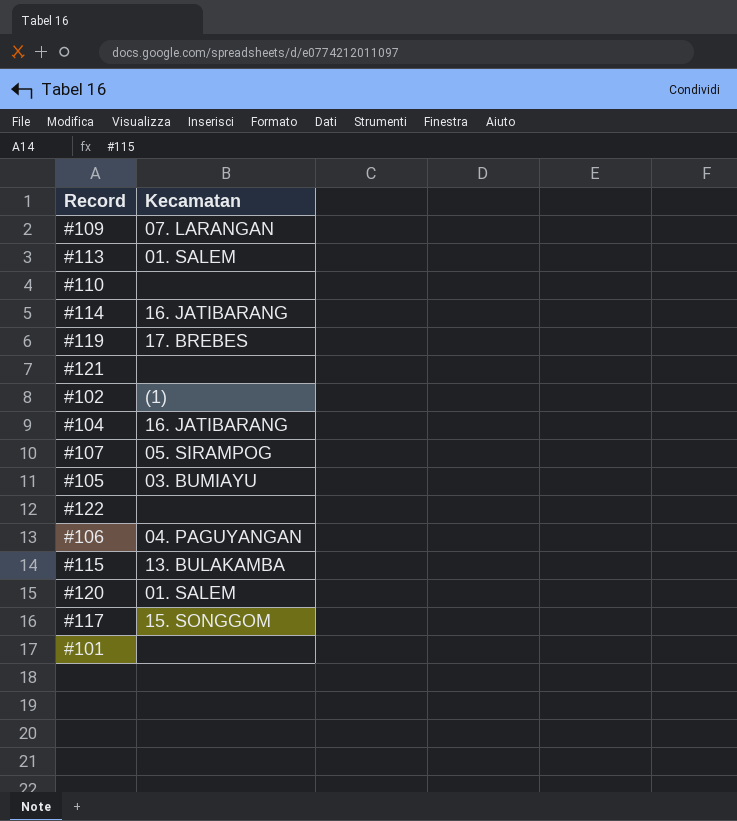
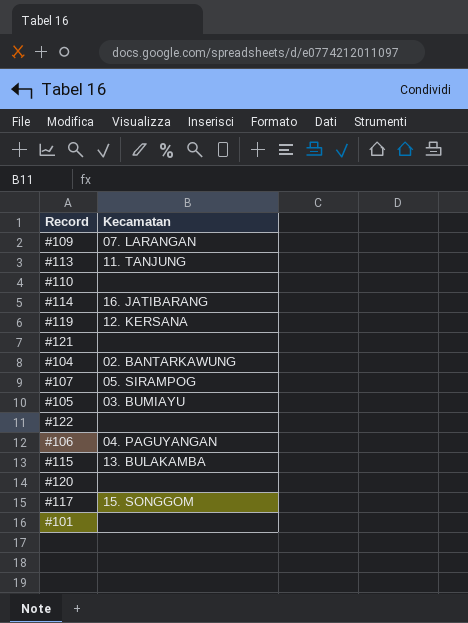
row #102: (1) -> none
#113 | Kecamatan: 01. SALEM -> 11. TANJUNG
#119 | Kecamatan: 17. BREBES -> 12. KERSANA
#104 | Kecamatan: 16. JATIBARANG -> 02. BANTARKAWUNG
#120 | Kecamatan: 01. SALEM -> none

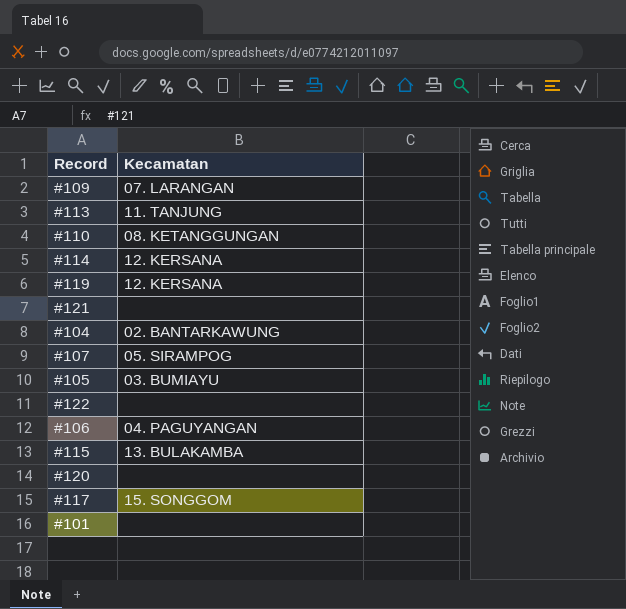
#110 | Kecamatan: none -> 08. KETANGGUNGAN
#114 | Kecamatan: 16. JATIBARANG -> 12. KERSANA

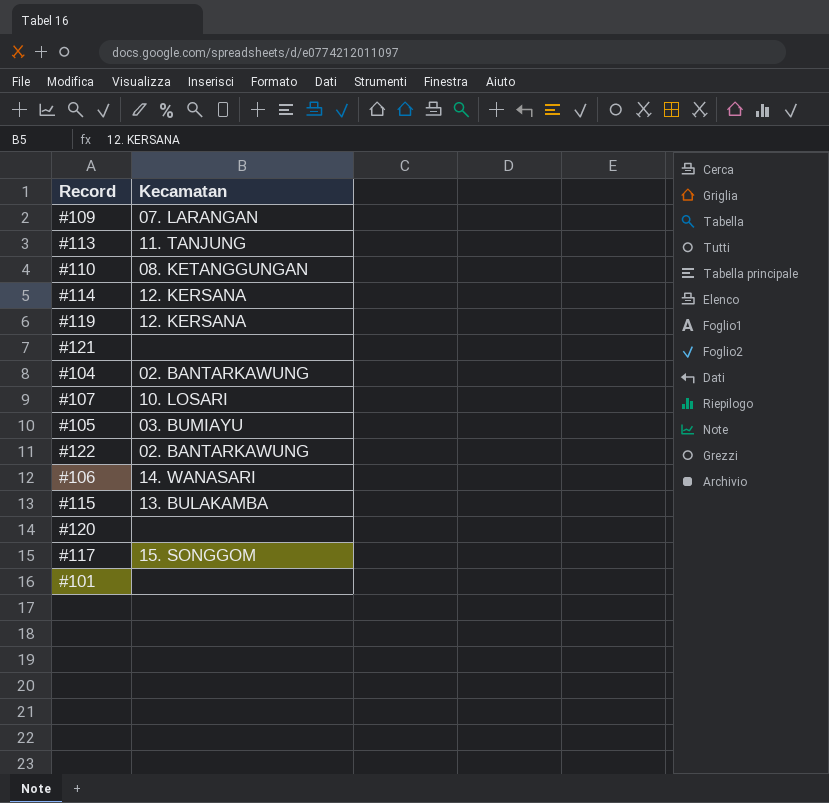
#107 | Kecamatan: 05. SIRAMPOG -> 10. LOSARI
#122 | Kecamatan: none -> 02. BANTARKAWUNG
#106 | Kecamatan: 04. PAGUYANGAN -> 14. WANASARI

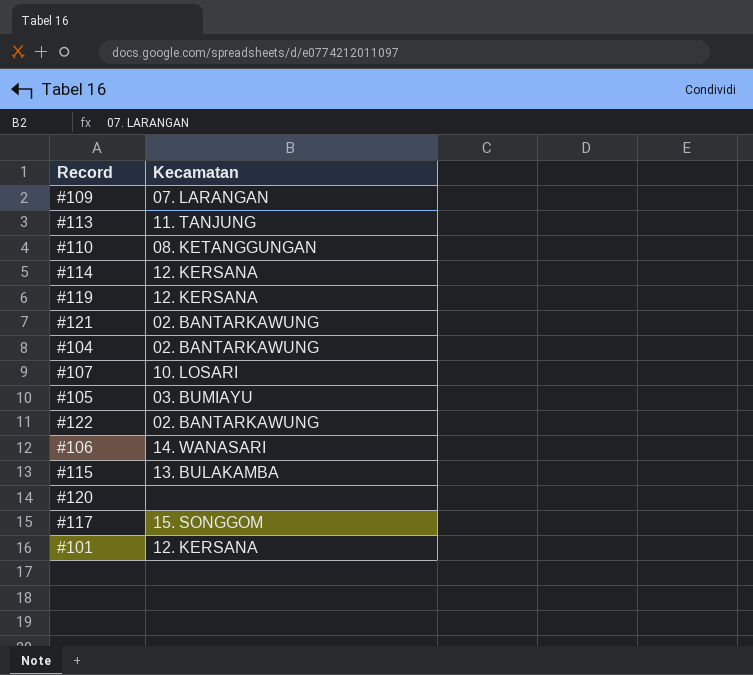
#121 | Kecamatan: none -> 02. BANTARKAWUNG
#101 | Kecamatan: none -> 12. KERSANA

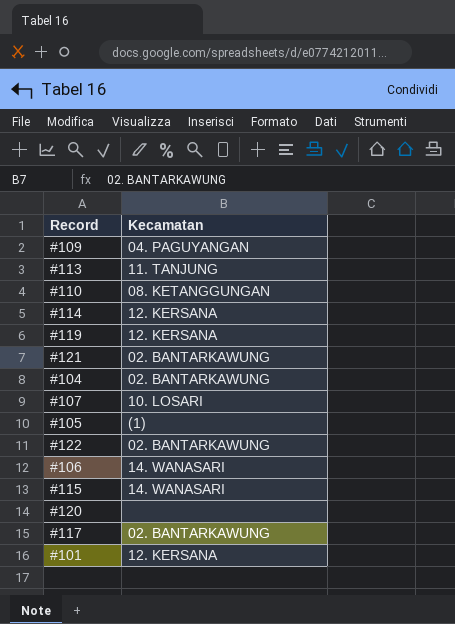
#109 | Kecamatan: 07. LARANGAN -> 04. PAGUYANGAN
#105 | Kecamatan: 03. BUMIAYU -> (1)
#115 | Kecamatan: 13. BULAKAMBA -> 14. WANASARI
#117 | Kecamatan: 15. SONGGOM -> 02. BANTARKAWUNG

